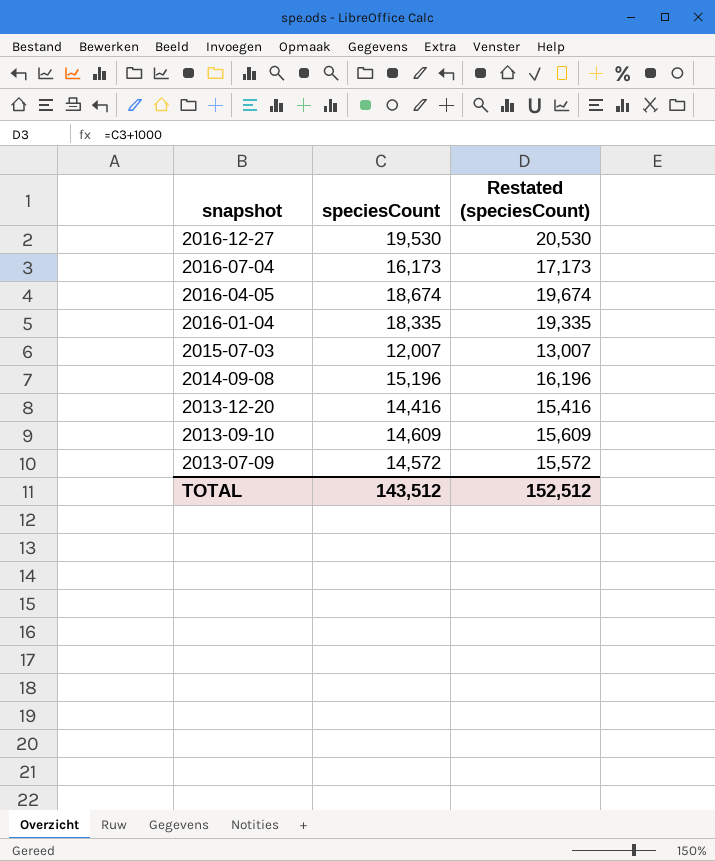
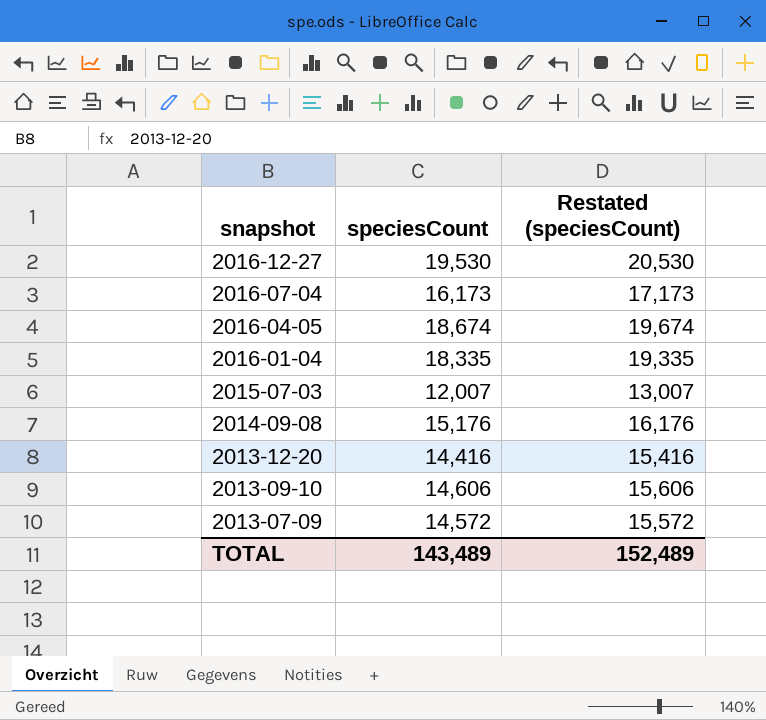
2014-09-08 | speciesCount: 15,196 -> 15,176
2014-09-08 | Restated (speciesCount): 16,196 -> 16,176
2013-09-10 | speciesCount: 14,609 -> 14,606
2013-09-10 | Restated (speciesCount): 15,609 -> 15,606
TOTAL | speciesCount: 143,512 -> 143,489
TOTAL | Restated (speciesCount): 152,512 -> 152,489

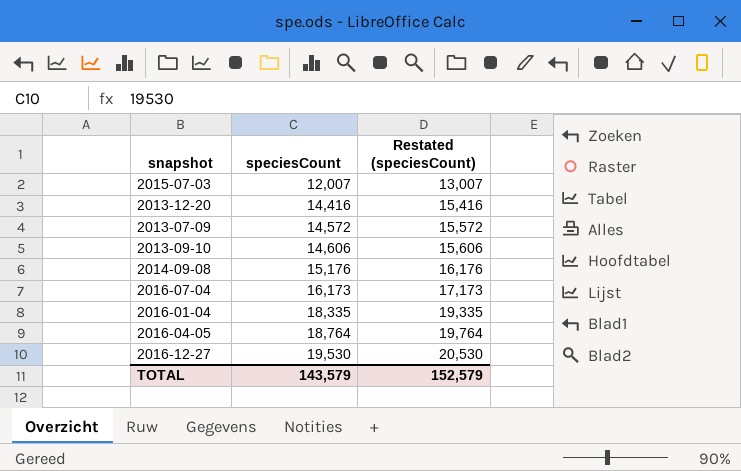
row order: snapshot descending -> speciesCount ascending
2016-04-05 | speciesCount: 18,674 -> 18,764
2016-04-05 | Restated (speciesCount): 19,674 -> 19,764
TOTAL | speciesCount: 143,489 -> 143,579
TOTAL | Restated (speciesCount): 152,489 -> 152,579

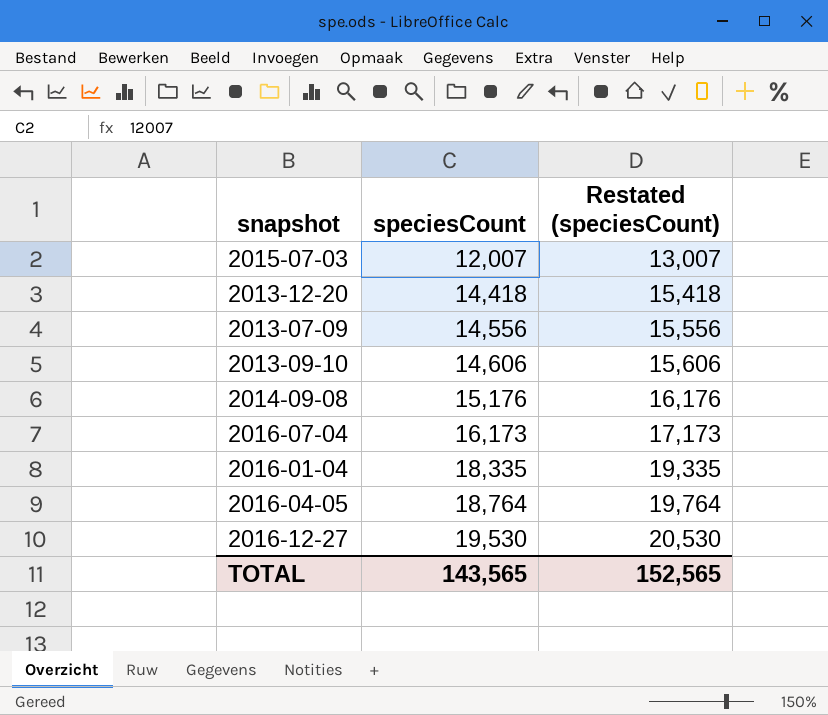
2013-12-20 | speciesCount: 14,416 -> 14,418
2013-12-20 | Restated (speciesCount): 15,416 -> 15,418
2013-07-09 | speciesCount: 14,572 -> 14,556
2013-07-09 | Restated (speciesCount): 15,572 -> 15,556
TOTAL | speciesCount: 143,579 -> 143,565
TOTAL | Restated (speciesCount): 152,579 -> 152,565

